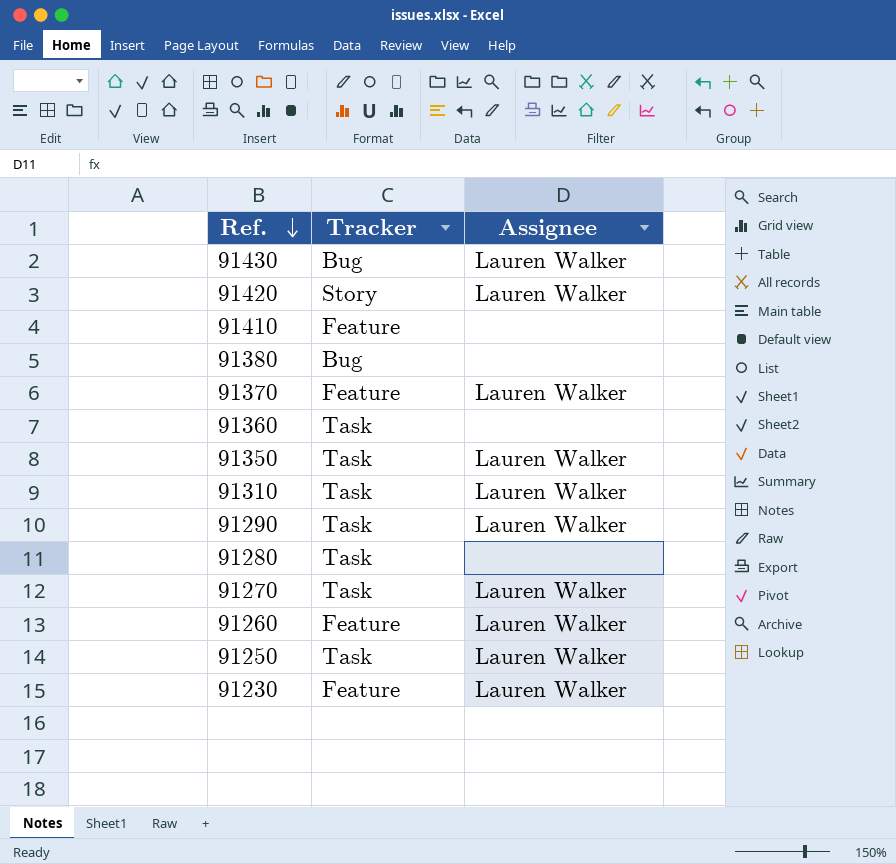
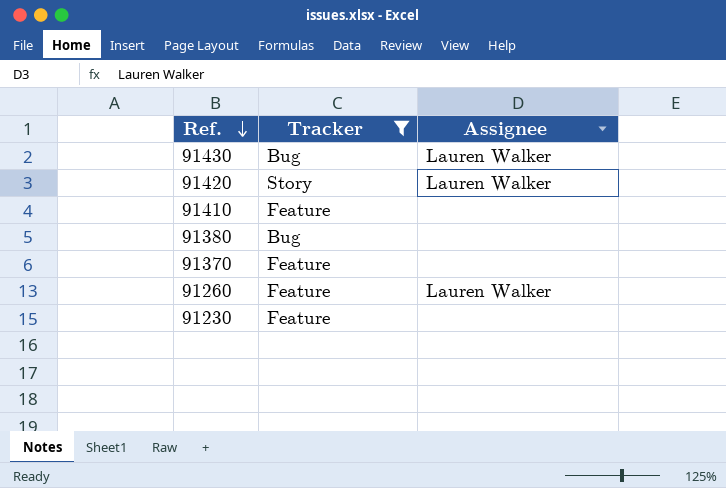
filter: none -> Tracker != Task
91370 | Assignee: Lauren Walker -> none
91230 | Assignee: Lauren Walker -> none

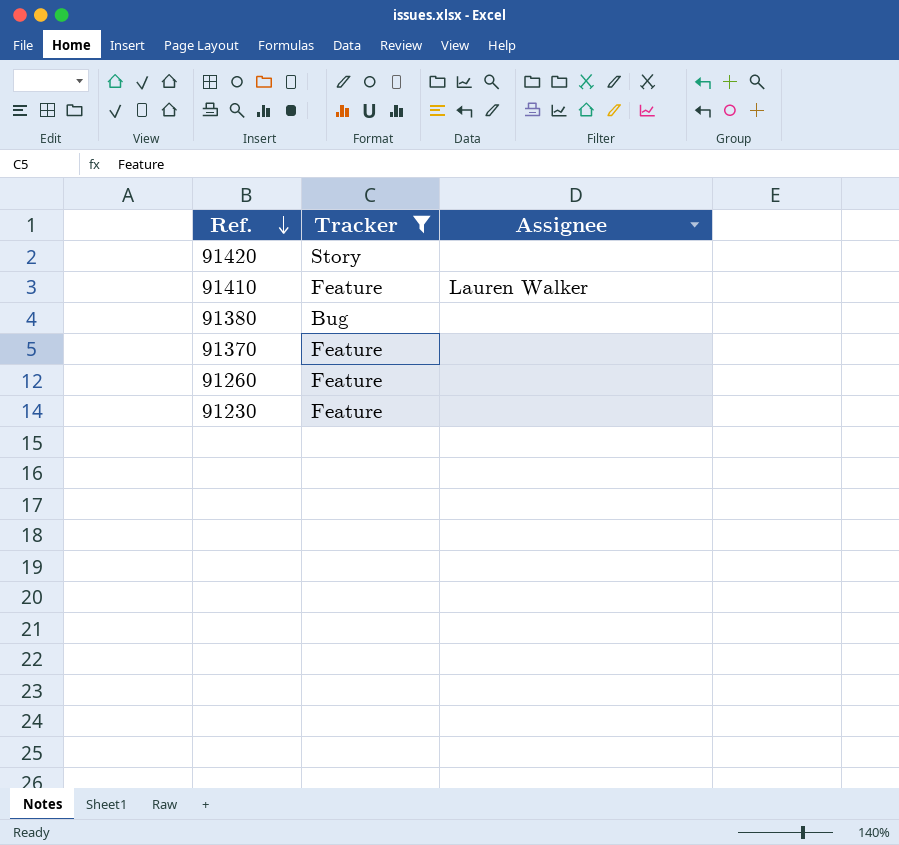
row 91430: Bug | Lauren Walker -> none
91420 | Assignee: Lauren Walker -> none
91410 | Assignee: none -> Lauren Walker
91260 | Assignee: Lauren Walker -> none

